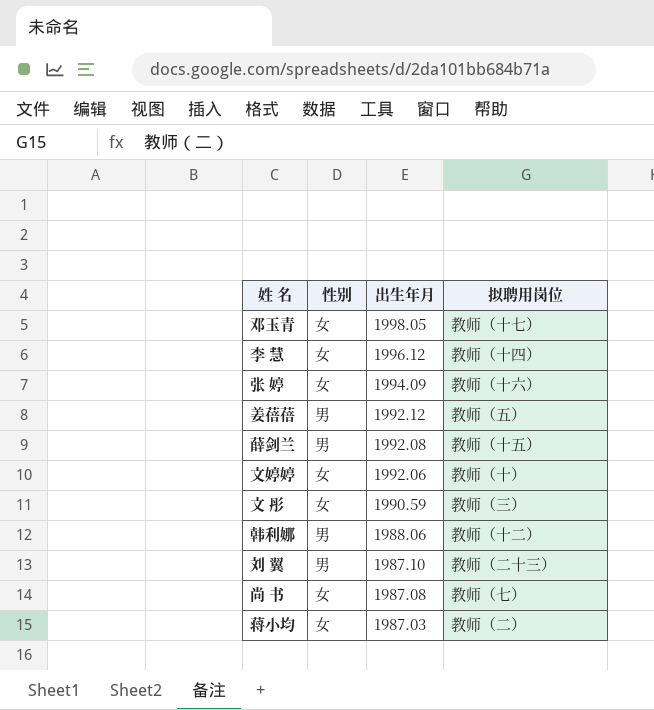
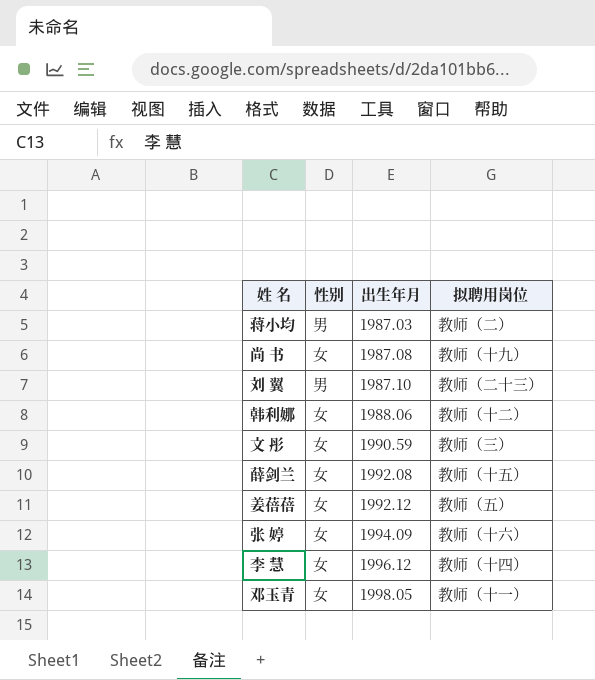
row order: 出生年月 descending -> 出生年月 ascending
row 文婷婷: 女 | 1992.06 | 教师（十） -> none
蒋小均 | 性别: 女 -> 男
尚 书 | 拟聘用岗位: 教师（七） -> 教师（十九）
韩利娜 | 性别: 男 -> 女
薛剑兰 | 性别: 男 -> 女
姜蓓蓓 | 性别: 男 -> 女
邓玉青 | 拟聘用岗位: 教师（十七） -> 教师（十一）

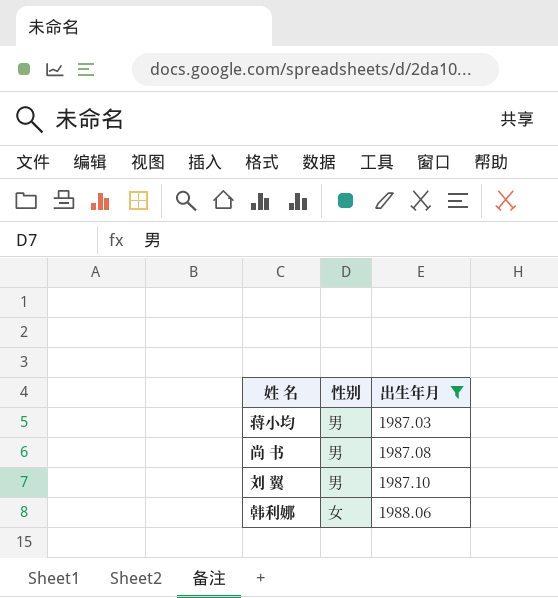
filter: none -> 出生年月 <= 1988.06
column 拟聘用岗位 | position: 4 -> none
尚 书 | 性别: 女 -> 男

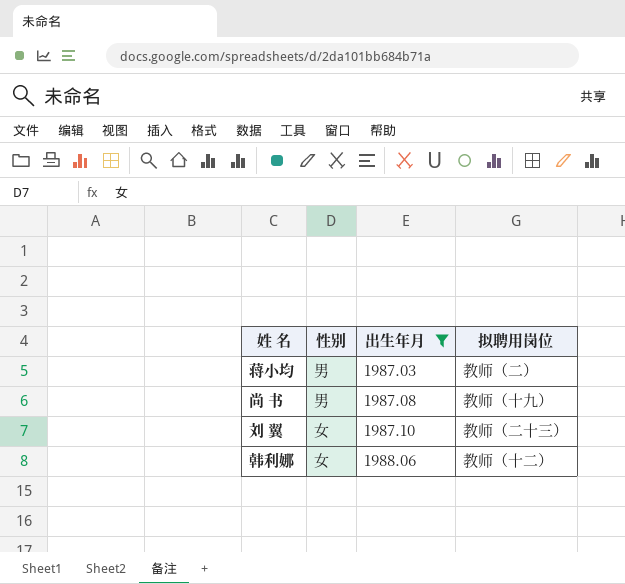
column 拟聘用岗位 | position: none -> 4
刘 翼 | 性别: 男 -> 女

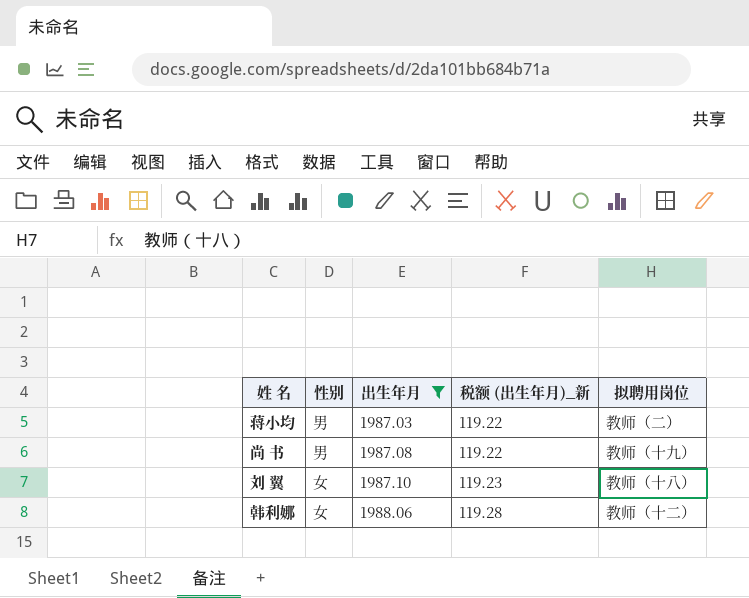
column 税额 (出生年月)_新 | formula: none -> [出生年月] * 0.06
刘 翼 | 拟聘用岗位: 教师（二十三） -> 教师（十八）

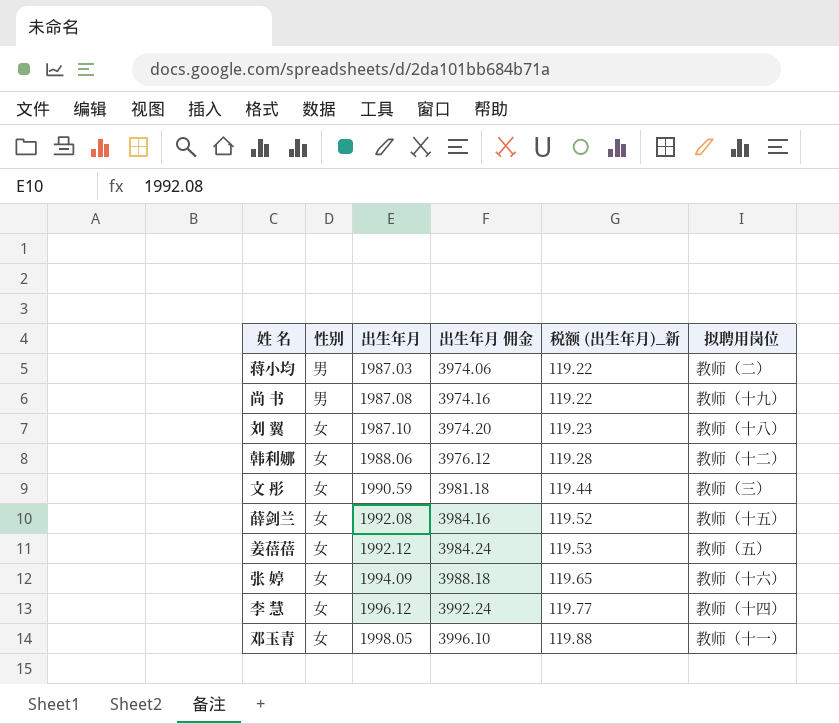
filter: 出生年月 <= 1988.06 -> none
column 出生年月 佣金 | formula: none -> [出生年月] * 2

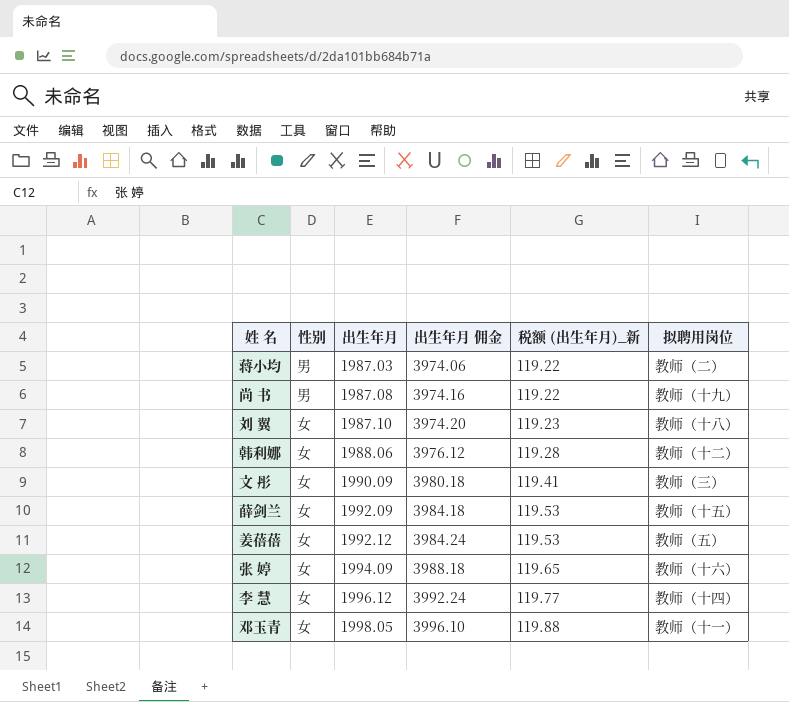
文 彤 | 出生年月: 1990.59 -> 1990.09
文 彤 | 出生年月 佣金: 3981.18 -> 3980.18
文 彤 | 税额 (出生年月)_新: 119.44 -> 119.41
薛剑兰 | 出生年月: 1992.08 -> 1992.09
薛剑兰 | 出生年月 佣金: 3984.16 -> 3984.18
薛剑兰 | 税额 (出生年月)_新: 119.52 -> 119.53

